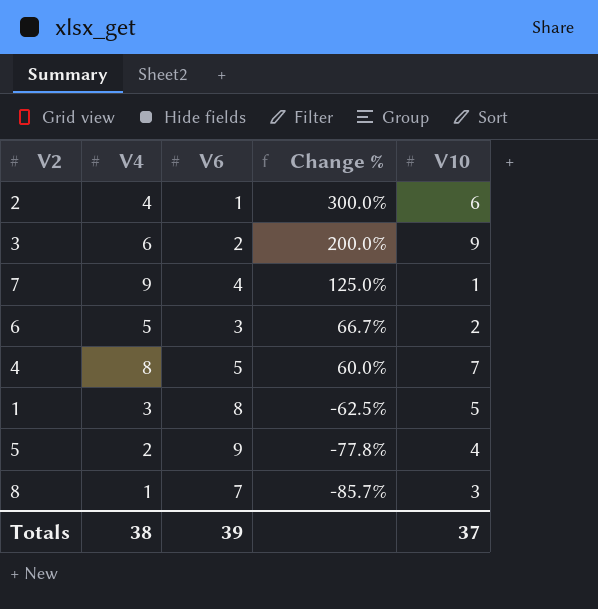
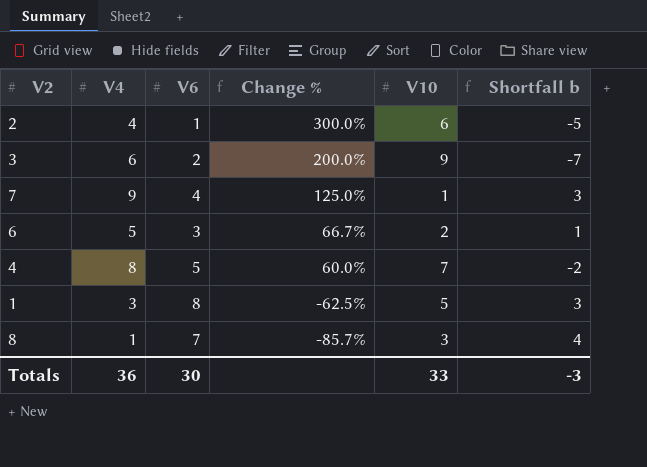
column Shortfall b | formula: none -> [V6] - [V10]
row 5: 2 | 9 | -77.8% | 4 -> none
Totals | V4: 38 -> 36
Totals | V6: 39 -> 30
Totals | V10: 37 -> 33

